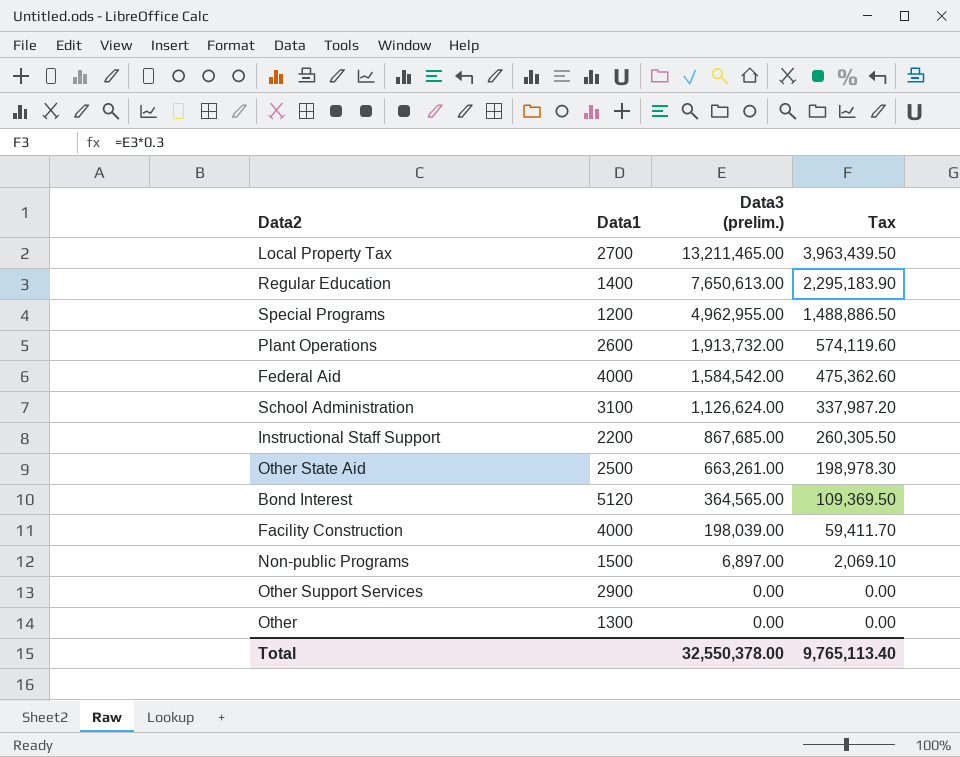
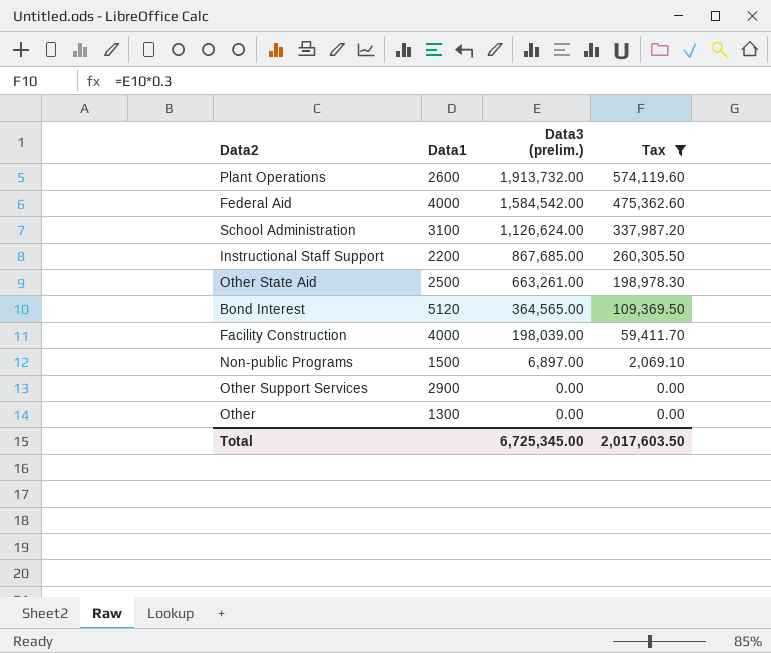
filter: none -> Tax <= 574,119.60
Total | Data3 (prelim.): 32,550,378.00 -> 6,725,345.00
Total | Tax: 9,765,113.40 -> 2,017,603.50

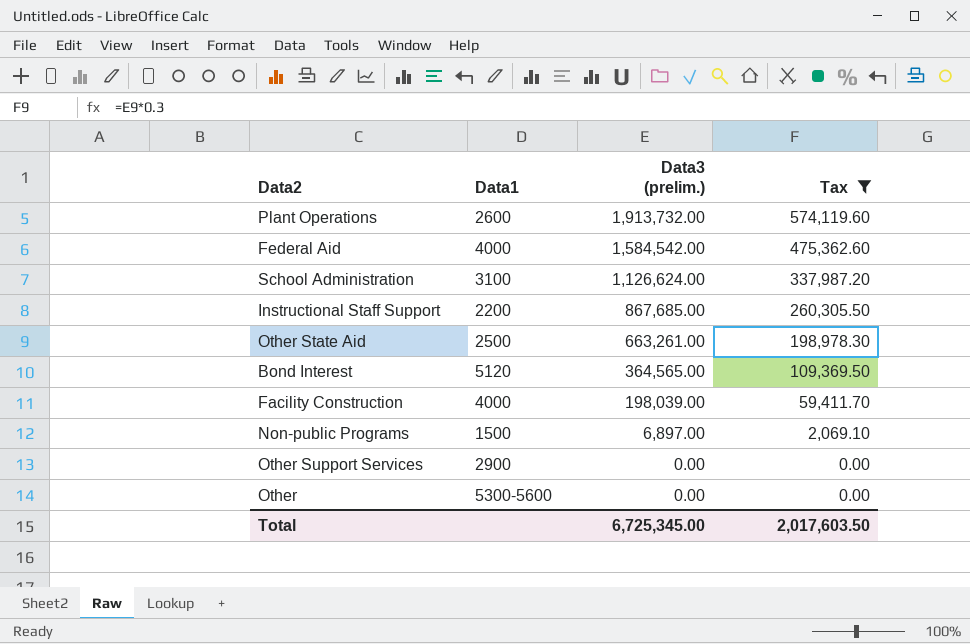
Other | Data1: 1300 -> 5300-5600

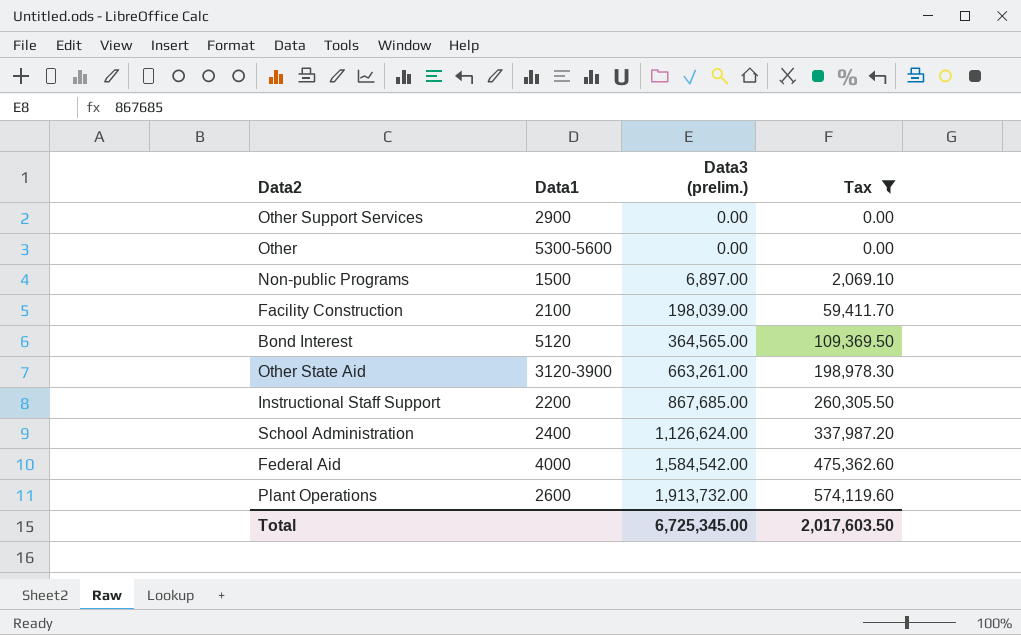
row order: Data3 (prelim.) descending -> Data3 (prelim.) ascending
Facility Construction | Data1: 4000 -> 2100
Other State Aid | Data1: 2500 -> 3120-3900
School Administration | Data1: 3100 -> 2400

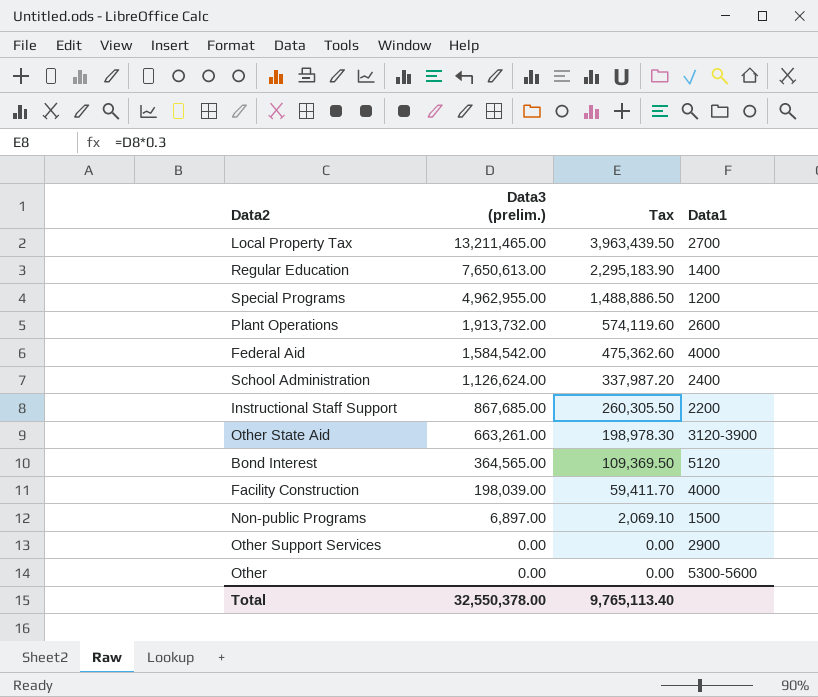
filter: Tax <= 574,119.60 -> none
row order: Data3 (prelim.) ascending -> Data3 (prelim.) descending
column Data1 | position: 2 -> 4
Facility Construction | Data1: 2100 -> 4000
Total | Data3 (prelim.): 6,725,345.00 -> 32,550,378.00
Total | Tax: 2,017,603.50 -> 9,765,113.40

